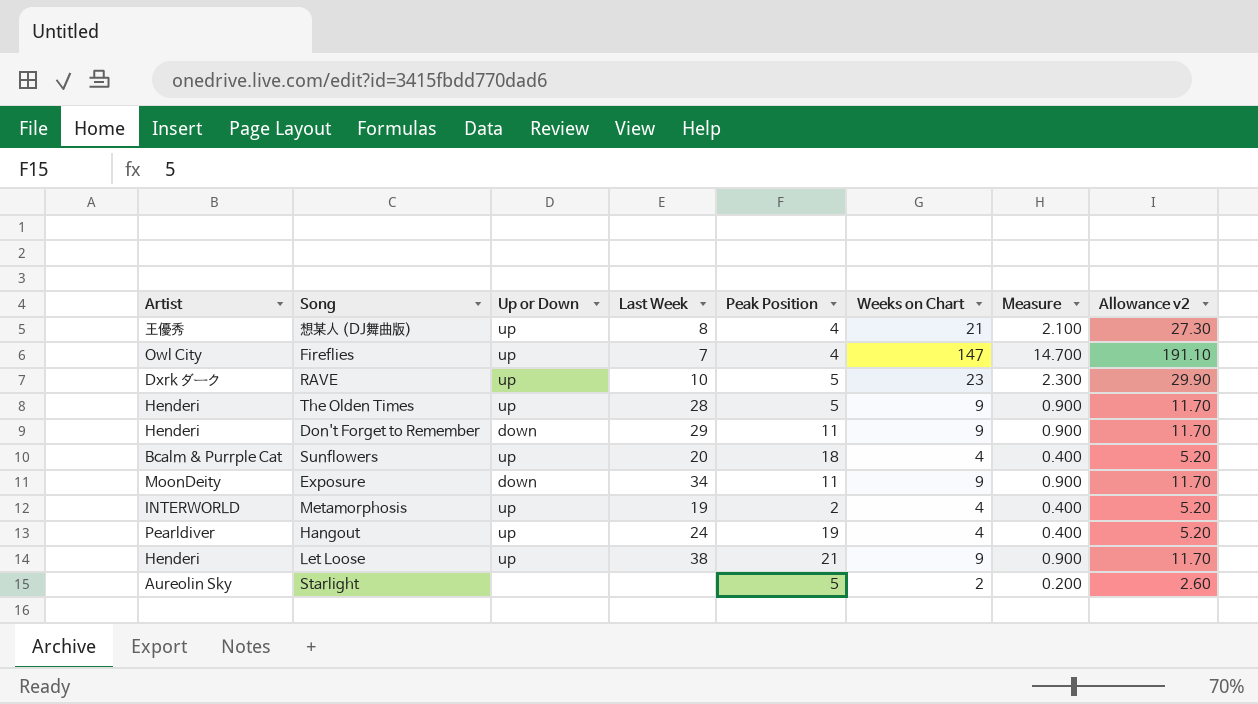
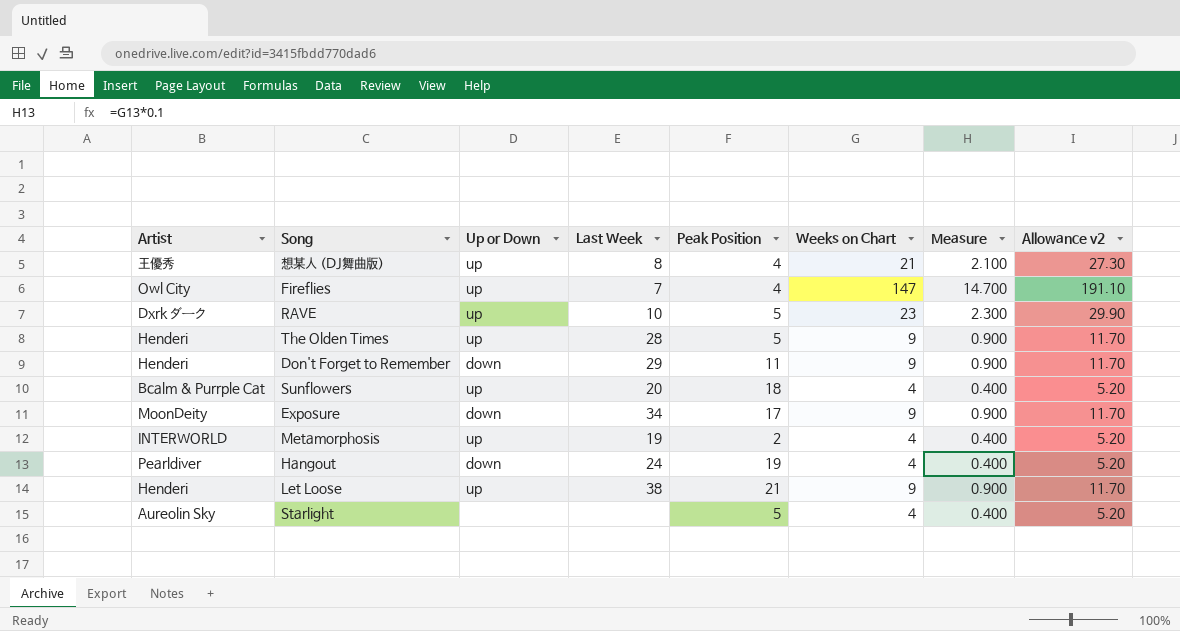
Exposure | Peak Position: 11 -> 17
Hangout | Up or Down: up -> down
Starlight | Weeks on Chart: 2 -> 4
Starlight | Measure: 0.200 -> 0.400
Starlight | Allowance v2: 2.60 -> 5.20

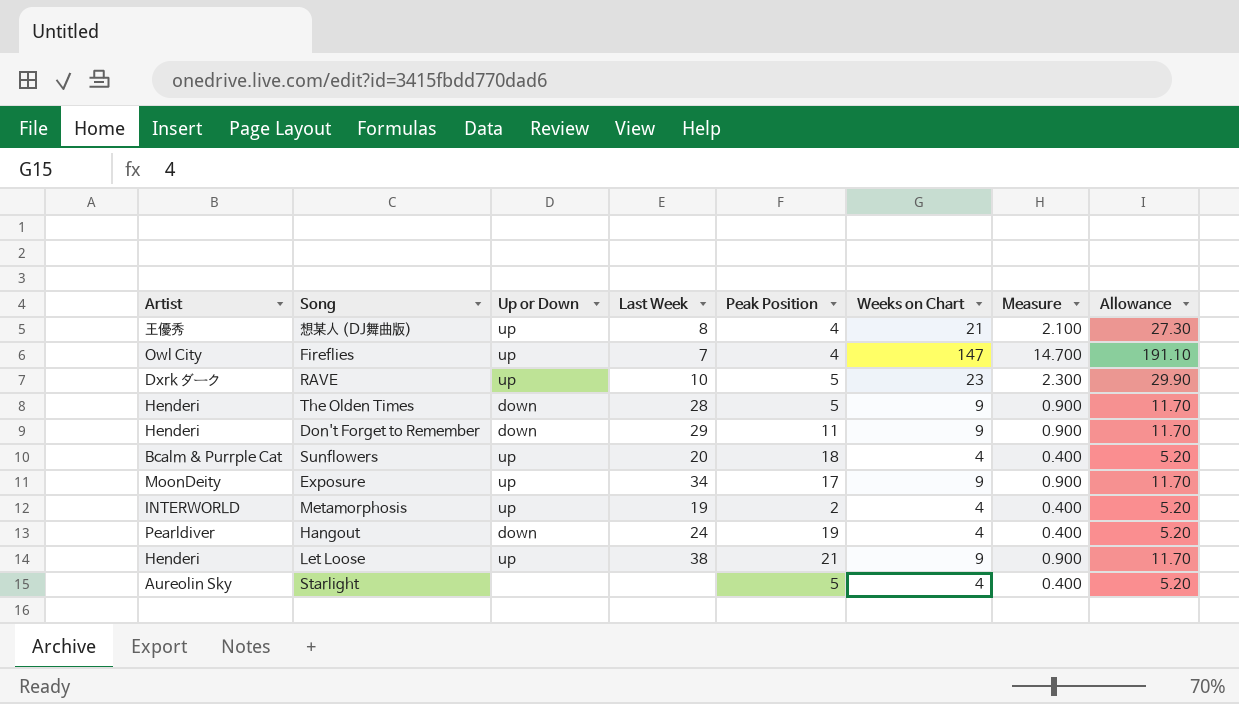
column name: Allowance v2 -> Allowance
The Olden Times | Up or Down: up -> down
Exposure | Up or Down: down -> up

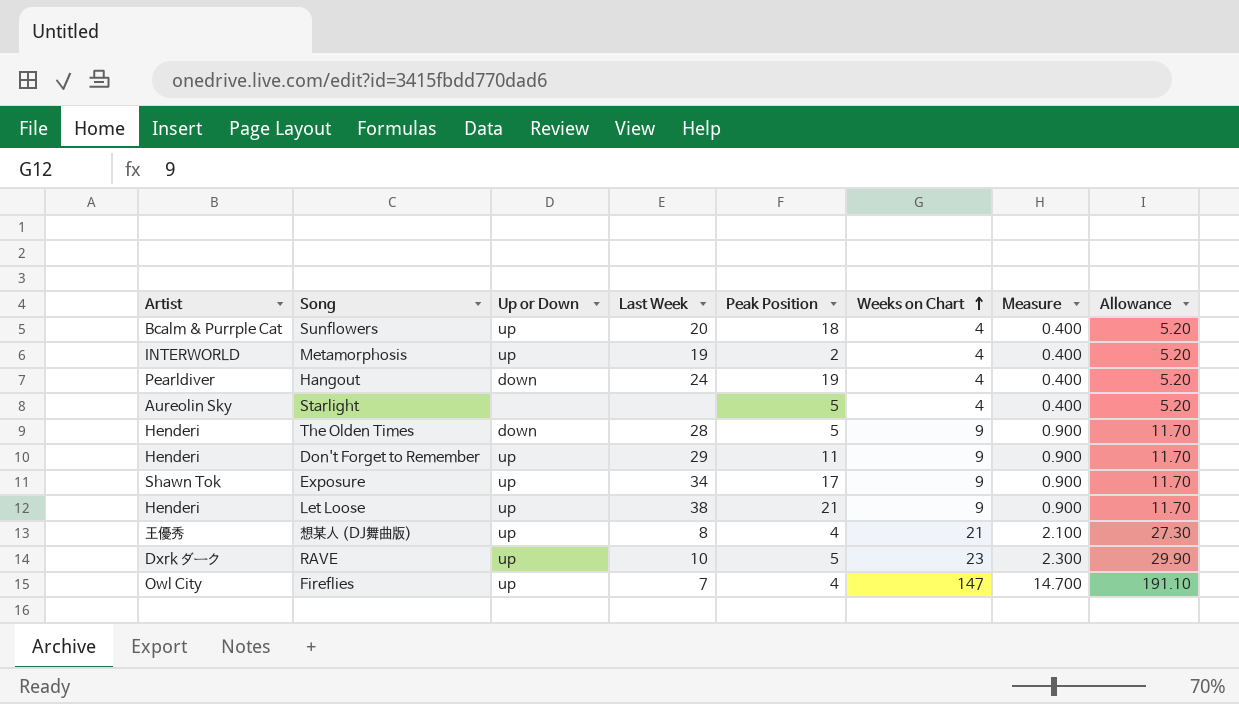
row order: none -> Weeks on Chart ascending
Don't Forget to Remember | Up or Down: down -> up
Exposure | Artist: MoonDeity -> Shawn Tok

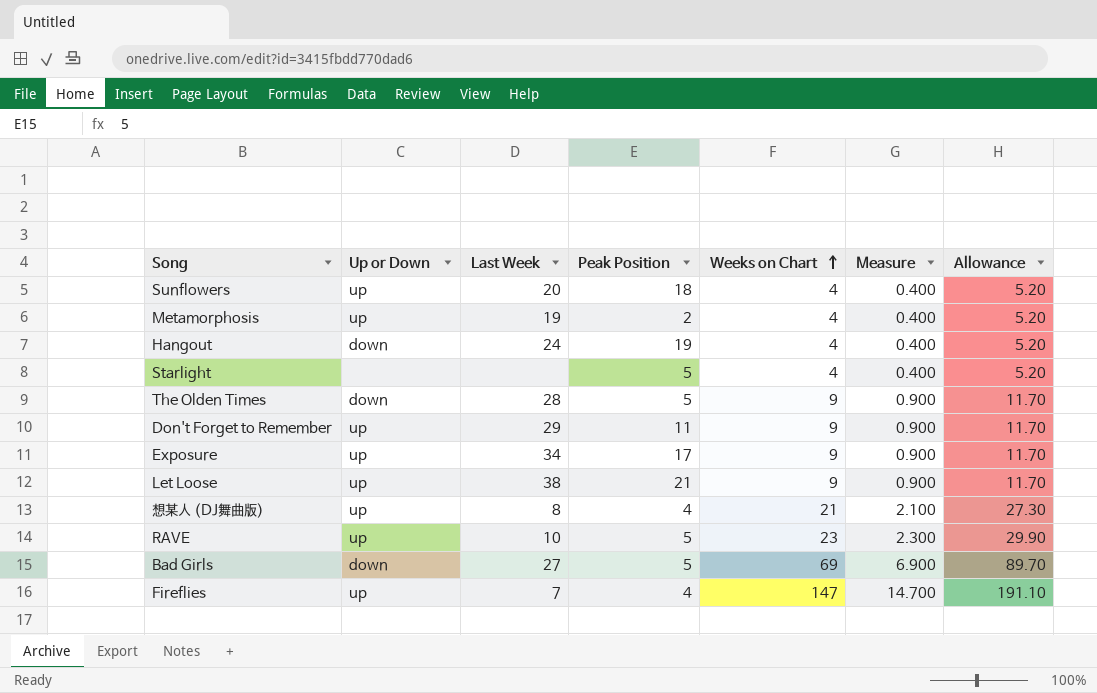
column Artist | position: 1 -> none
row Bad Girls: none -> down | 27 | 5 | 69 | 6.900 | 89.70

